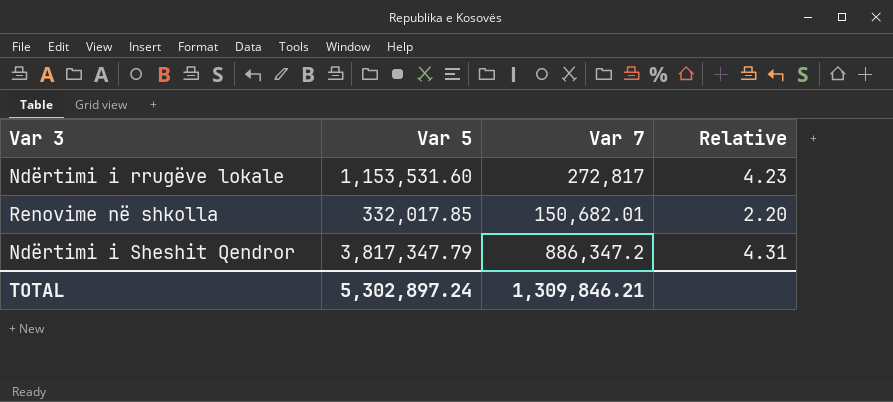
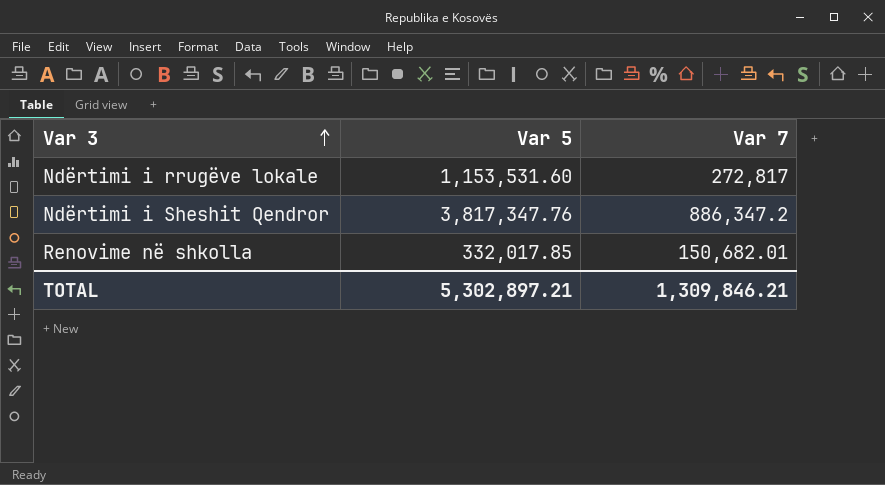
row order: none -> Var 3 ascending
column Relative | formula: [Var 5] / [Var 7] -> none
Ndërtimi i Sheshit Qendror | Var 5: 3,817,347.79 -> 3,817,347.76
TOTAL | Var 5: 5,302,897.24 -> 5,302,897.21

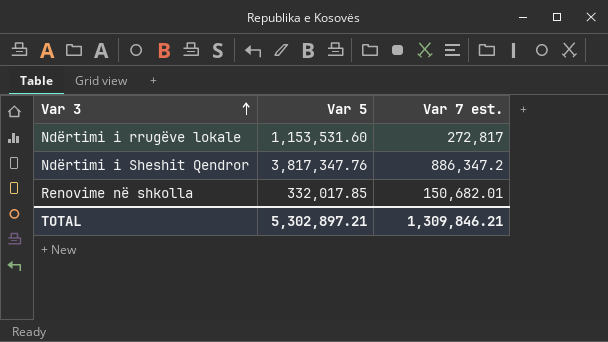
column name: Var 7 -> Var 7 est.

